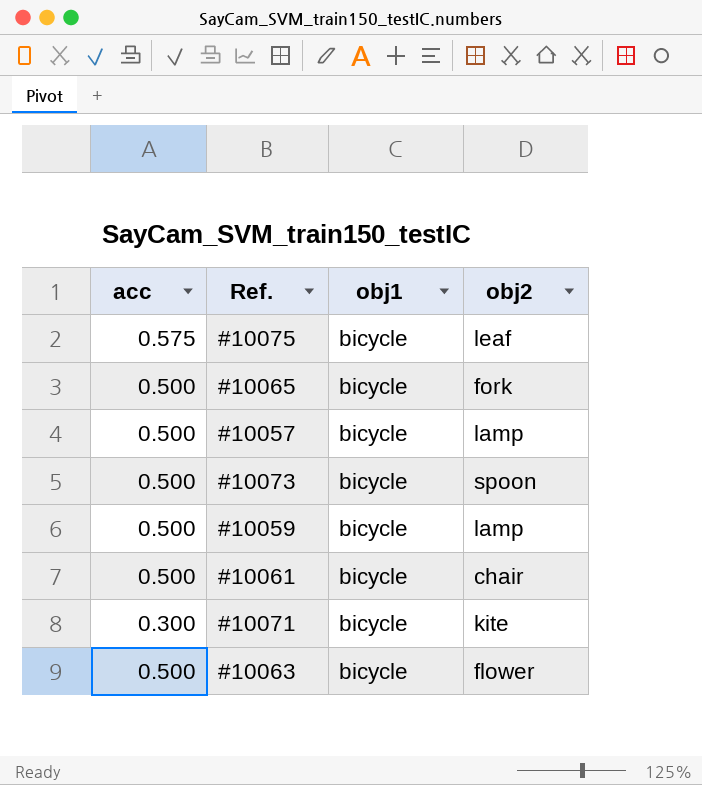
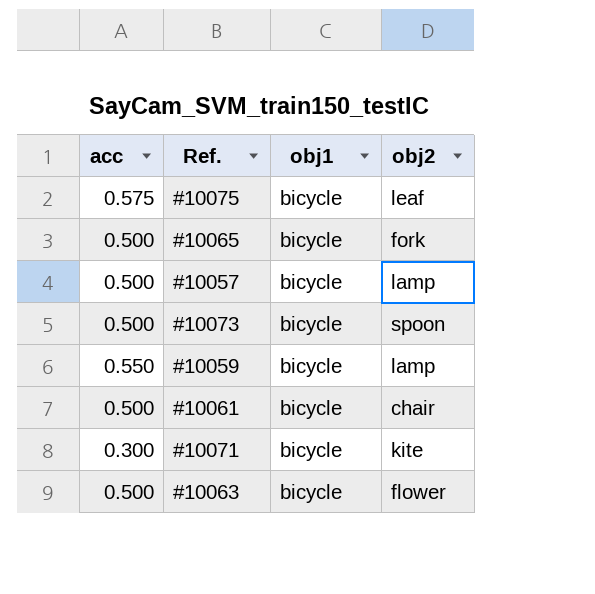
#10059 | acc: 0.500 -> 0.550

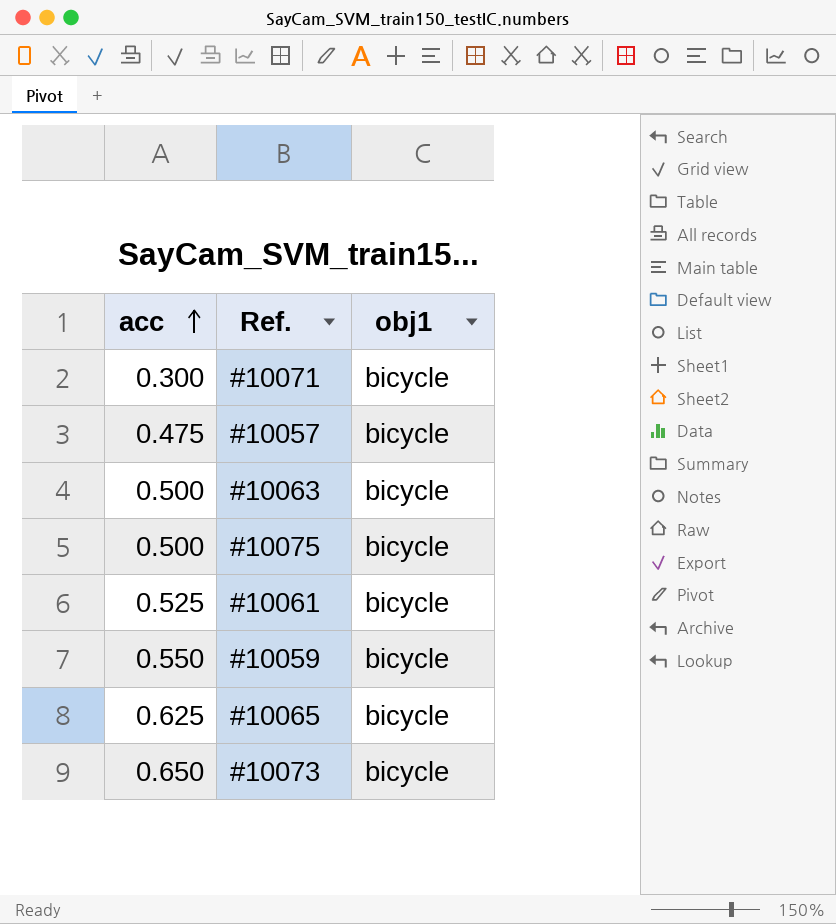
row order: none -> acc ascending
column obj2 | position: 4 -> none
#10057 | acc: 0.500 -> 0.475
#10075 | acc: 0.575 -> 0.500
#10061 | acc: 0.500 -> 0.525
#10065 | acc: 0.500 -> 0.625
#10073 | acc: 0.500 -> 0.650

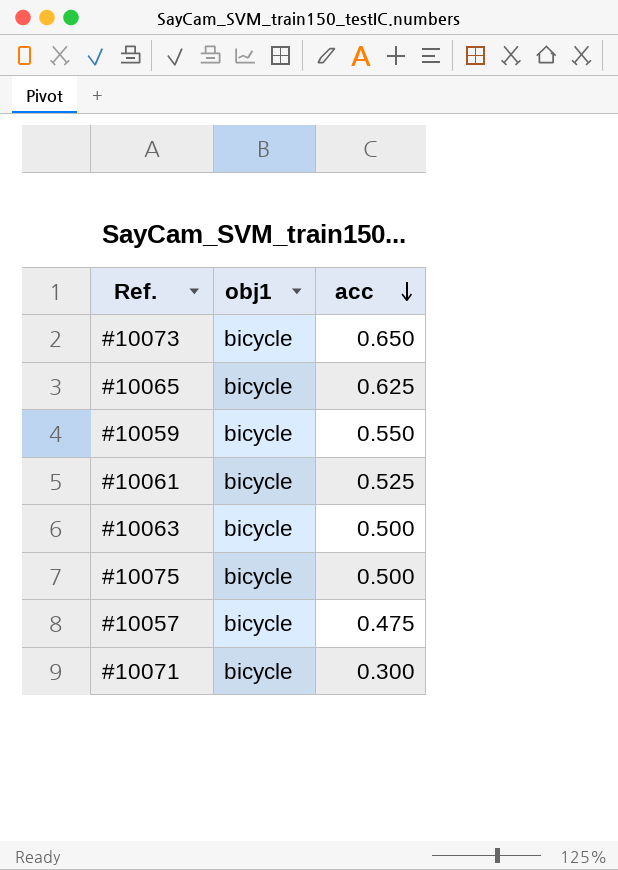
row order: acc ascending -> acc descending
column acc | position: 1 -> 3

